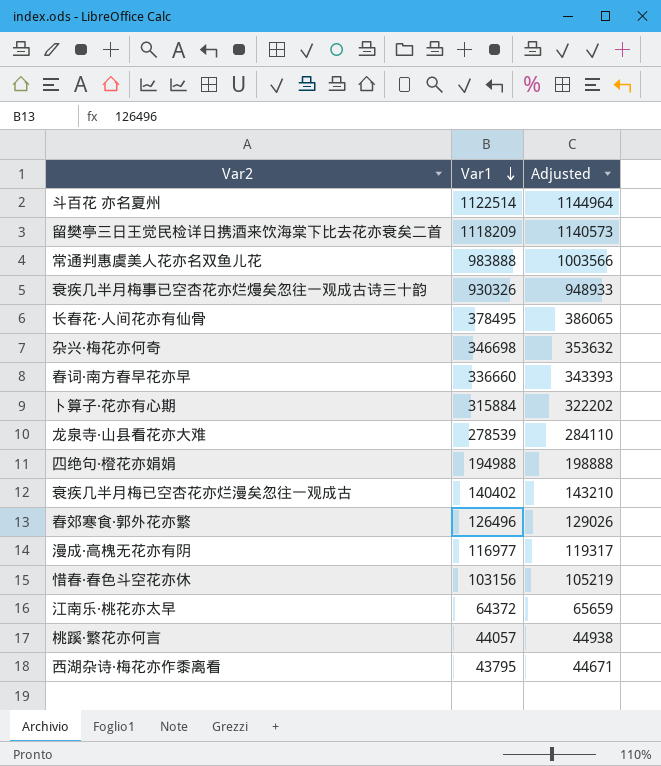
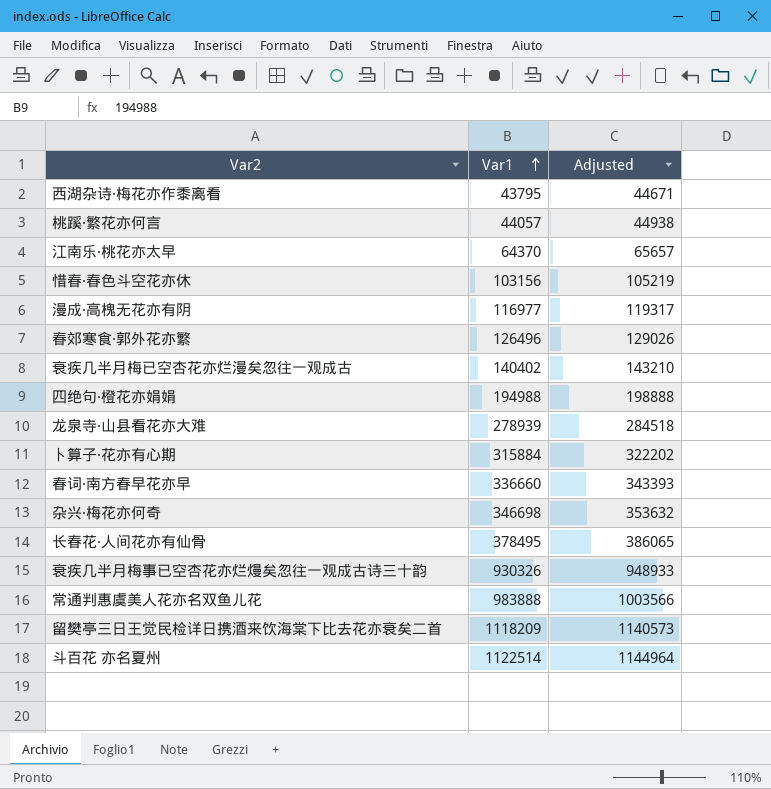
row order: Var1 descending -> Var1 ascending
江南乐·桃花亦太早 | Var1: 64372 -> 64370
江南乐·桃花亦太早 | Adjusted: 65659 -> 65657
龙泉寺·山县看花亦大难 | Var1: 278539 -> 278939
龙泉寺·山县看花亦大难 | Adjusted: 284110 -> 284518

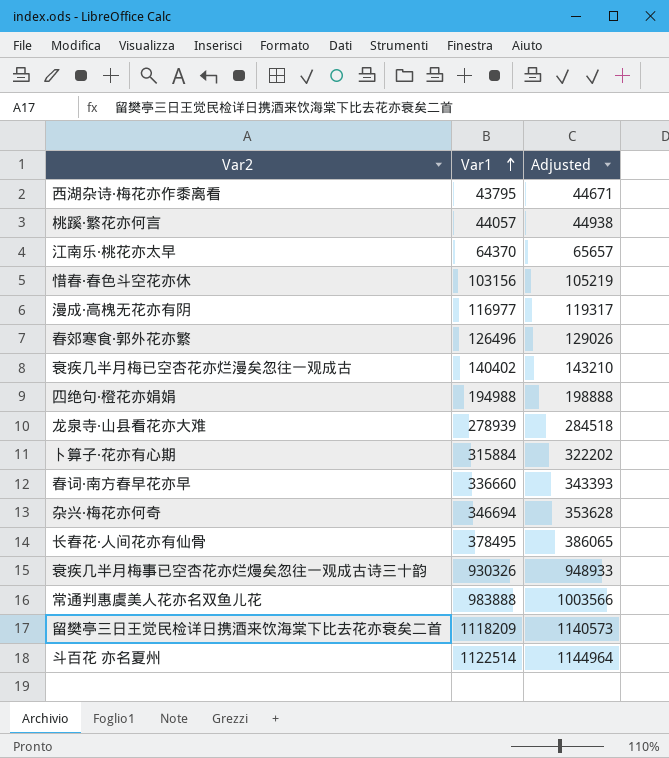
杂兴·梅花亦何奇 | Var1: 346698 -> 346694
杂兴·梅花亦何奇 | Adjusted: 353632 -> 353628

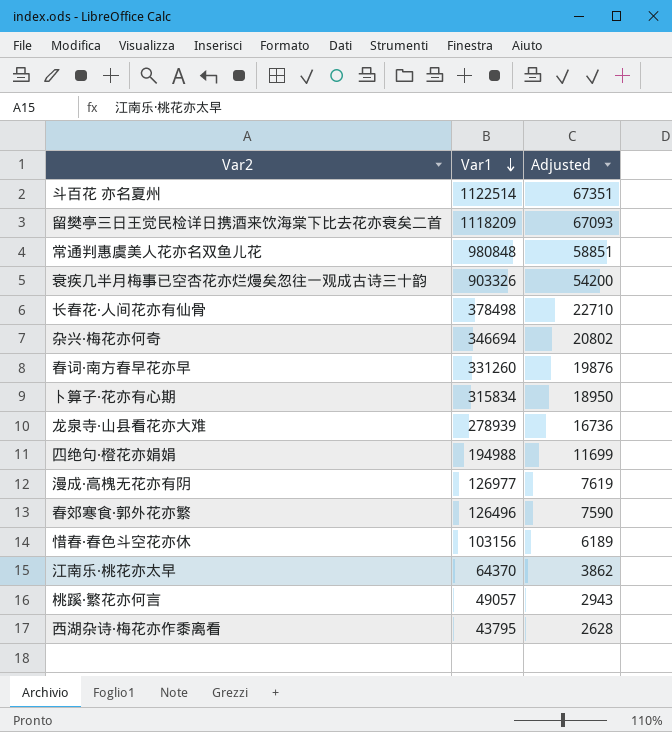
row order: Var1 ascending -> Var1 descending
column Adjusted | formula: [Var1] * 1.02 -> [Var1] * 0.06
row 衰疾几半月梅已空杏花亦烂漫矣忽往一观成古: 140402 | 143210 -> none
常通判惠虞美人花亦名双鱼儿花 | Var1: 983888 -> 980848
衰疾几半月梅事已空杏花亦烂熳矣忽往一观成古诗三十韵 | Var1: 930326 -> 903326
长春花·人间花亦有仙骨 | Var1: 378495 -> 378498
春词·南方春早花亦早 | Var1: 336660 -> 331260
卜算子·花亦有心期 | Var1: 315884 -> 315834
漫成·高槐无花亦有阴 | Var1: 116977 -> 126977
桃蹊·繁花亦何言 | Var1: 44057 -> 49057

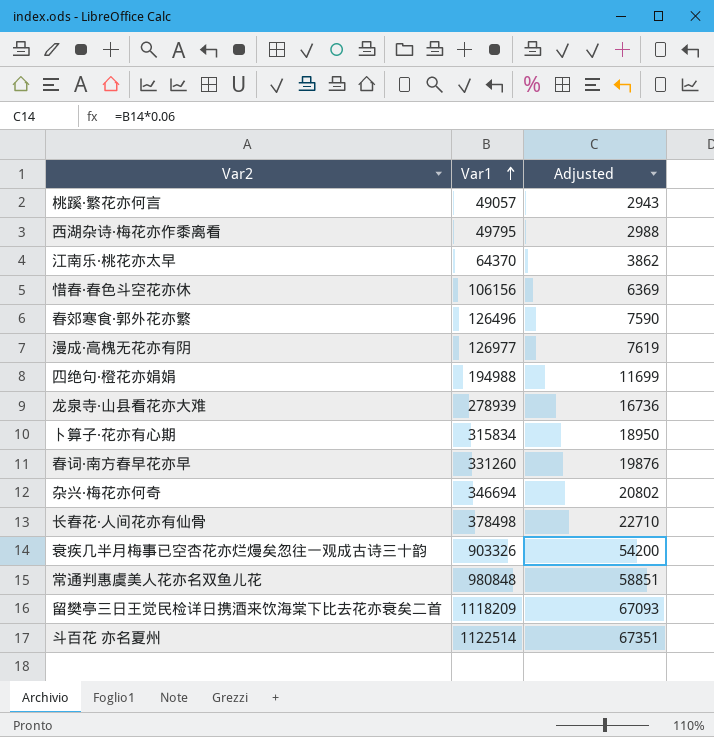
row order: Var1 descending -> Var1 ascending
西湖杂诗·梅花亦作黍离看 | Var1: 43795 -> 49795
西湖杂诗·梅花亦作黍离看 | Adjusted: 2628 -> 2988
惜春·春色斗空花亦休 | Var1: 103156 -> 106156
惜春·春色斗空花亦休 | Adjusted: 6189 -> 6369

